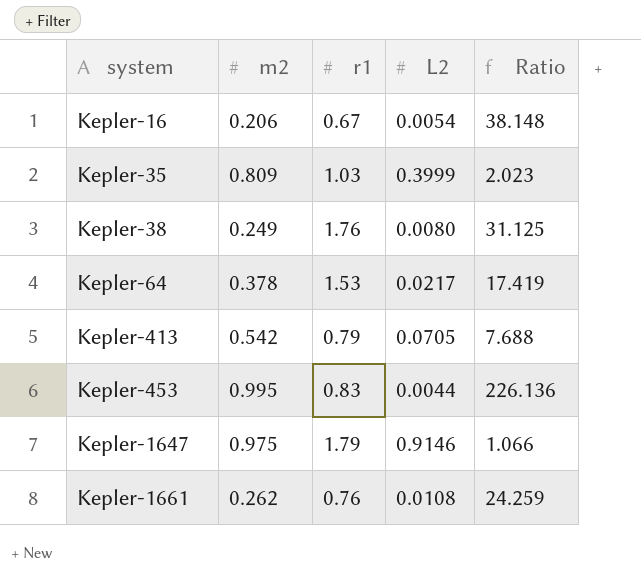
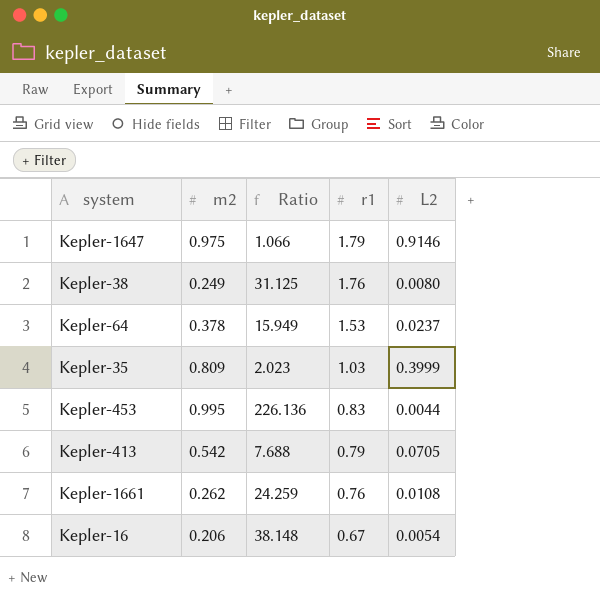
row order: system ascending -> r1 descending
column Ratio | position: 5 -> 3
Kepler-64 | Ratio: 17.419 -> 15.949
Kepler-64 | L2: 0.0217 -> 0.0237

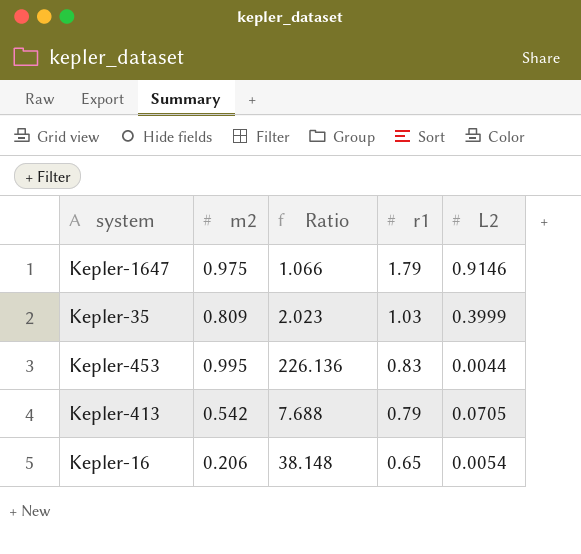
row Kepler-38: 0.249 | 31.125 | 1.76 | 0.0080 -> none
row Kepler-64: 0.378 | 15.949 | 1.53 | 0.0237 -> none
row Kepler-1661: 0.262 | 24.259 | 0.76 | 0.0108 -> none
Kepler-16 | r1: 0.67 -> 0.65

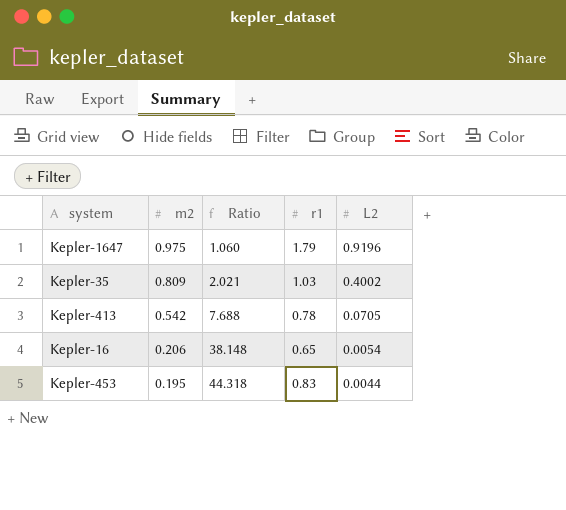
row order: r1 descending -> m2 descending
Kepler-1647 | Ratio: 1.066 -> 1.060
Kepler-1647 | L2: 0.9146 -> 0.9196
Kepler-35 | Ratio: 2.023 -> 2.021
Kepler-35 | L2: 0.3999 -> 0.4002
Kepler-413 | r1: 0.79 -> 0.78
Kepler-453 | m2: 0.995 -> 0.195
Kepler-453 | Ratio: 226.136 -> 44.318

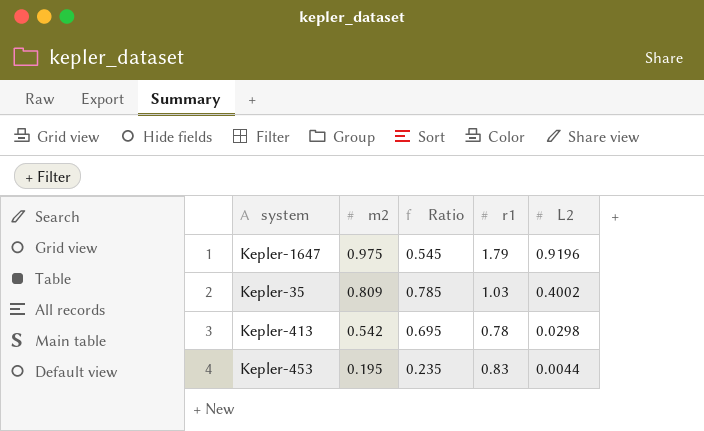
column Ratio | formula: [m2] / [L2] -> [m2] / [r1]
row Kepler-16: 0.206 | 38.148 | 0.65 | 0.0054 -> none
Kepler-413 | L2: 0.0705 -> 0.0298

